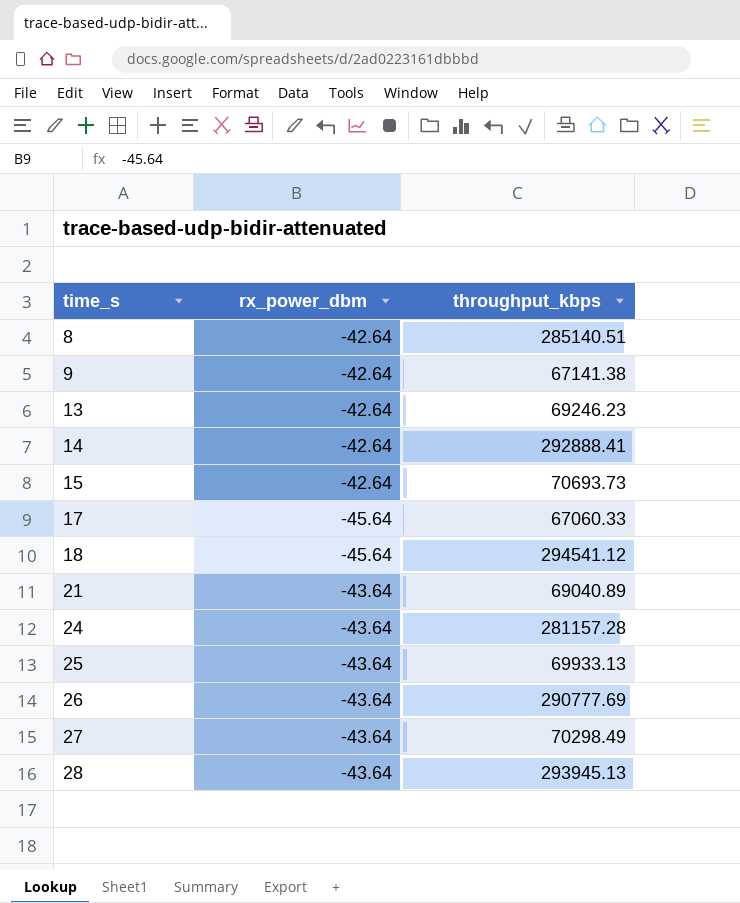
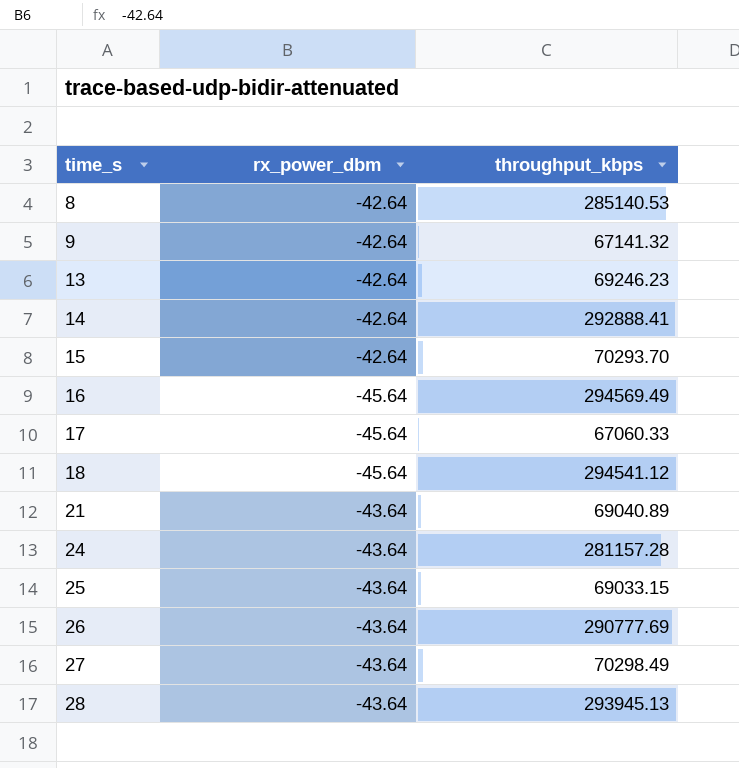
8 | throughput_kbps: 285140.51 -> 285140.53
9 | throughput_kbps: 67141.38 -> 67141.32
15 | throughput_kbps: 70693.73 -> 70293.70
row 16: none -> -45.64 | 294569.49
25 | throughput_kbps: 69933.13 -> 69033.15

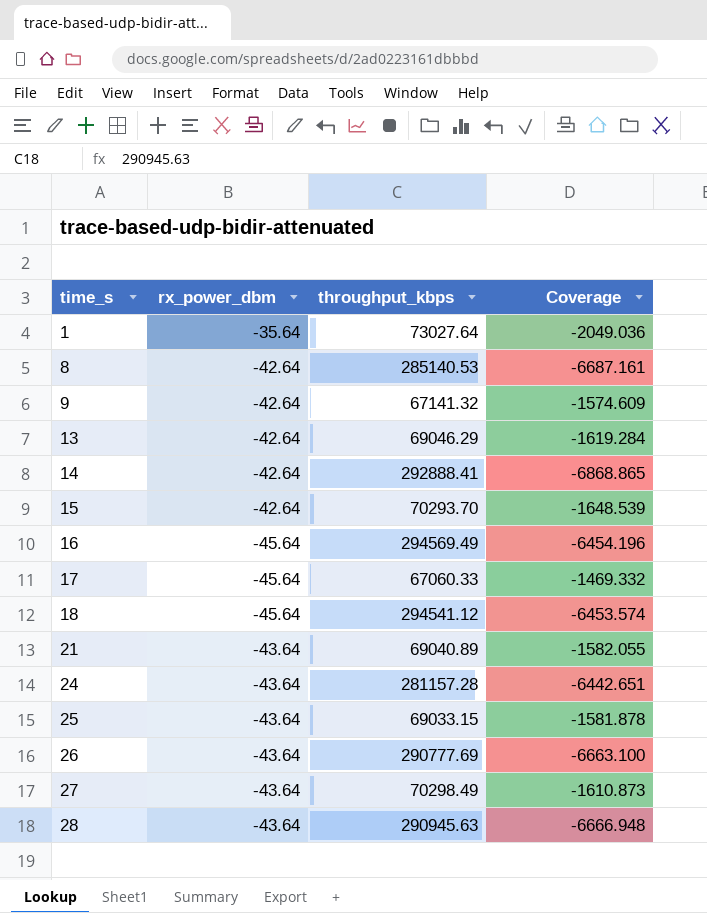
column Coverage | formula: none -> [throughput_kbps] / [rx_power_dbm]
row 1: none -> -35.64 | 73027.64 | -2049.036
13 | throughput_kbps: 69246.23 -> 69046.29
28 | throughput_kbps: 293945.13 -> 290945.63

